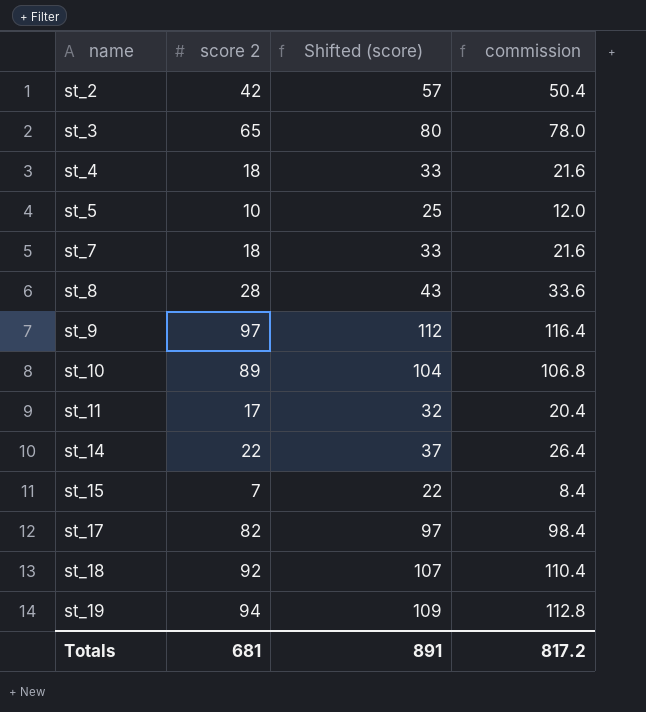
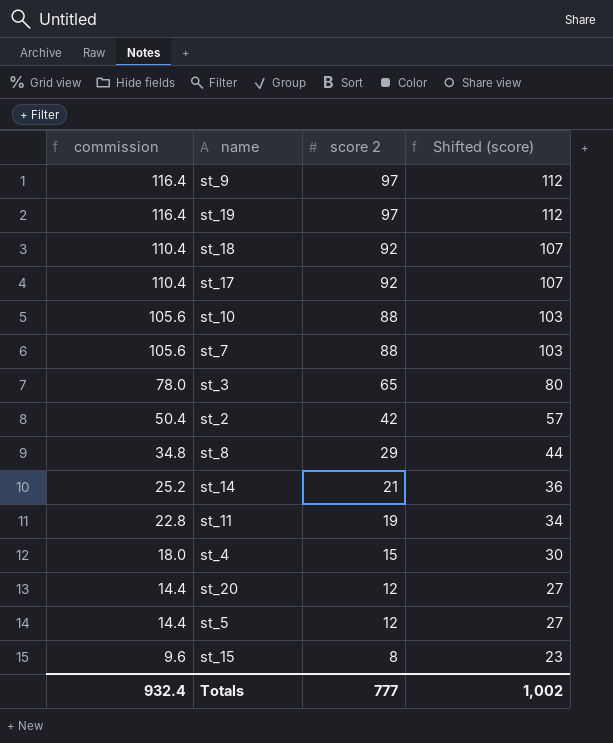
row order: name ascending -> commission descending
column commission | position: 4 -> 1
st_19 | commission: 112.8 -> 116.4
st_19 | score 2: 94 -> 97
st_19 | Shifted (score): 109 -> 112
st_17 | commission: 98.4 -> 110.4
st_17 | score 2: 82 -> 92
st_17 | Shifted (score): 97 -> 107
st_10 | commission: 106.8 -> 105.6
st_10 | score 2: 89 -> 88
st_10 | Shifted (score): 104 -> 103
st_7 | commission: 21.6 -> 105.6
st_7 | score 2: 18 -> 88
st_7 | Shifted (score): 33 -> 103
st_8 | commission: 33.6 -> 34.8
st_8 | score 2: 28 -> 29
st_8 | Shifted (score): 43 -> 44
st_14 | commission: 26.4 -> 25.2
st_14 | score 2: 22 -> 21
st_14 | Shifted (score): 37 -> 36
st_11 | commission: 20.4 -> 22.8
st_11 | score 2: 17 -> 19
st_11 | Shifted (score): 32 -> 34
st_4 | commission: 21.6 -> 18.0
st_4 | score 2: 18 -> 15
st_4 | Shifted (score): 33 -> 30
row st_20: none -> 14.4 | 12 | 27
st_5 | commission: 12.0 -> 14.4
st_5 | score 2: 10 -> 12
st_5 | Shifted (score): 25 -> 27
st_15 | commission: 8.4 -> 9.6
st_15 | score 2: 7 -> 8
st_15 | Shifted (score): 22 -> 23
Totals | commission: 817.2 -> 932.4
Totals | score 2: 681 -> 777
Totals | Shifted (score): 891 -> 1,002

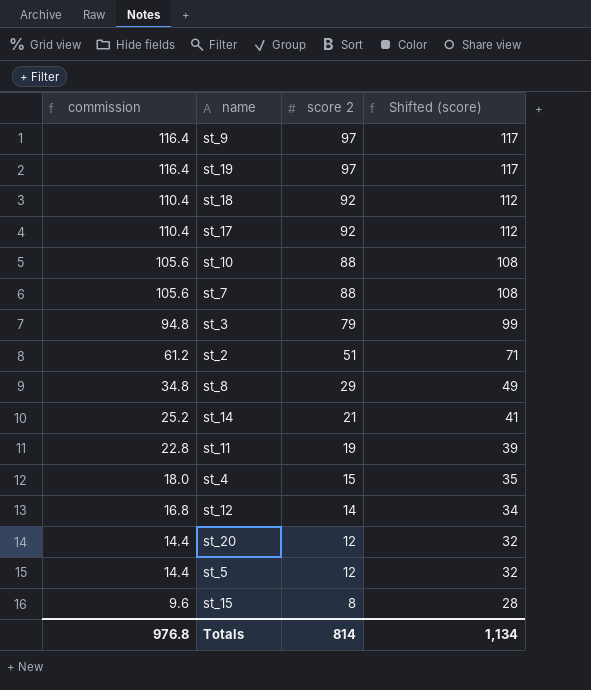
column Shifted (score) | formula: [score 2] + 15 -> [score 2] + 20
st_3 | commission: 78.0 -> 94.8
st_3 | score 2: 65 -> 79
st_2 | commission: 50.4 -> 61.2
st_2 | score 2: 42 -> 51
row st_12: none -> 16.8 | 14 | 34
Totals | commission: 932.4 -> 976.8
Totals | score 2: 777 -> 814
Totals | Shifted (score): 1,002 -> 1,134

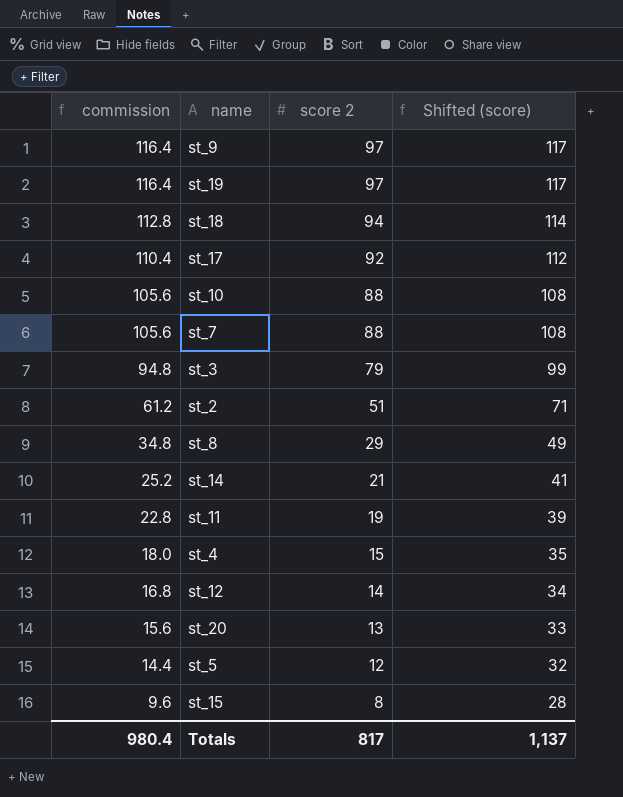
st_18 | commission: 110.4 -> 112.8
st_18 | score 2: 92 -> 94
st_18 | Shifted (score): 112 -> 114
st_20 | commission: 14.4 -> 15.6
st_20 | score 2: 12 -> 13
st_20 | Shifted (score): 32 -> 33
Totals | commission: 976.8 -> 980.4
Totals | score 2: 814 -> 817
Totals | Shifted (score): 1,134 -> 1,137

